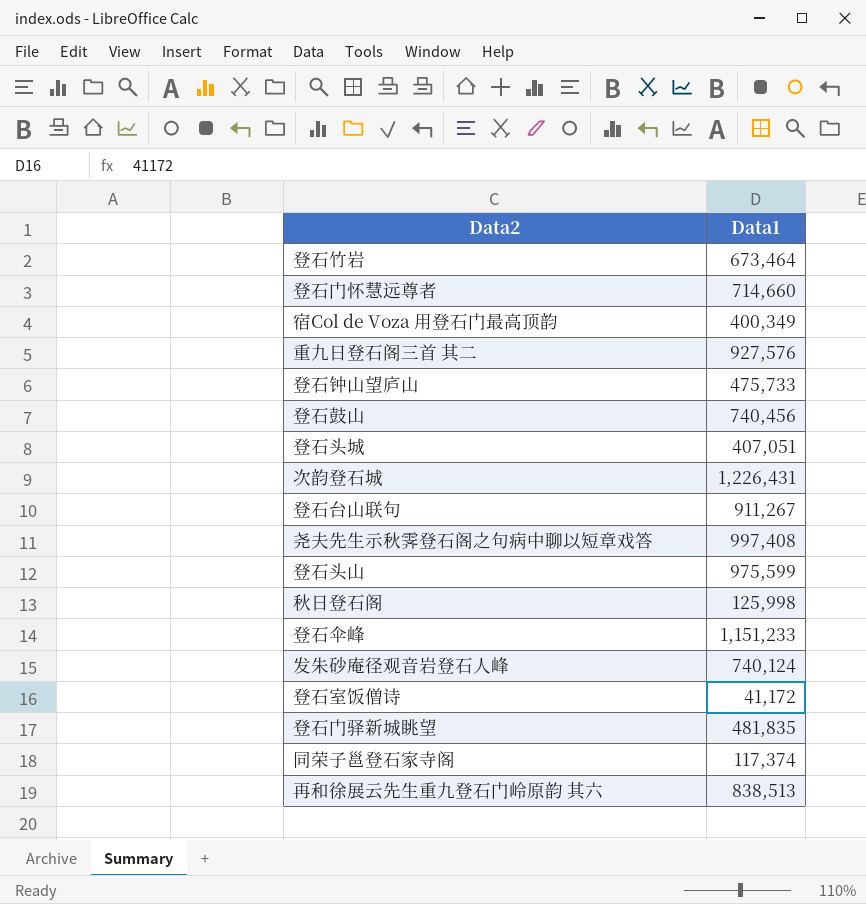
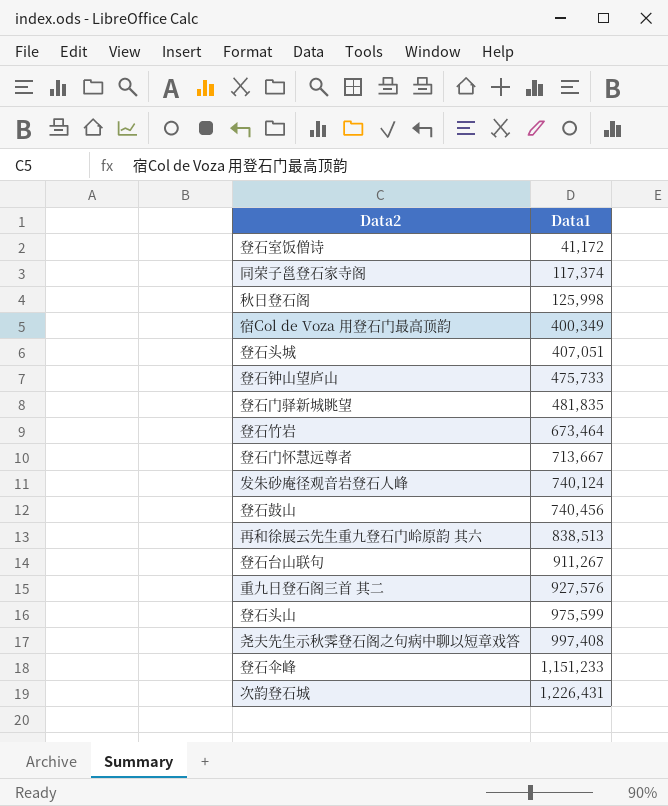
row order: none -> Data1 ascending
登石门怀慧远尊者 | Data1: 714,660 -> 713,667

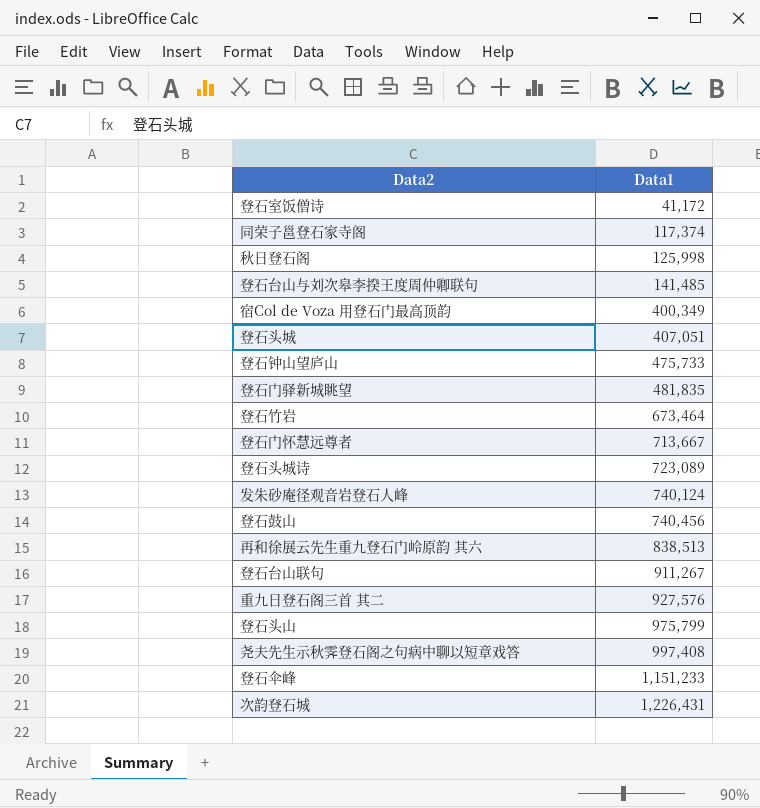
row 登石台山与刘次皋李揆王度周仲卿联句: none -> 141,485
row 登石头城诗: none -> 723,089
登石头山 | Data1: 975,599 -> 975,799

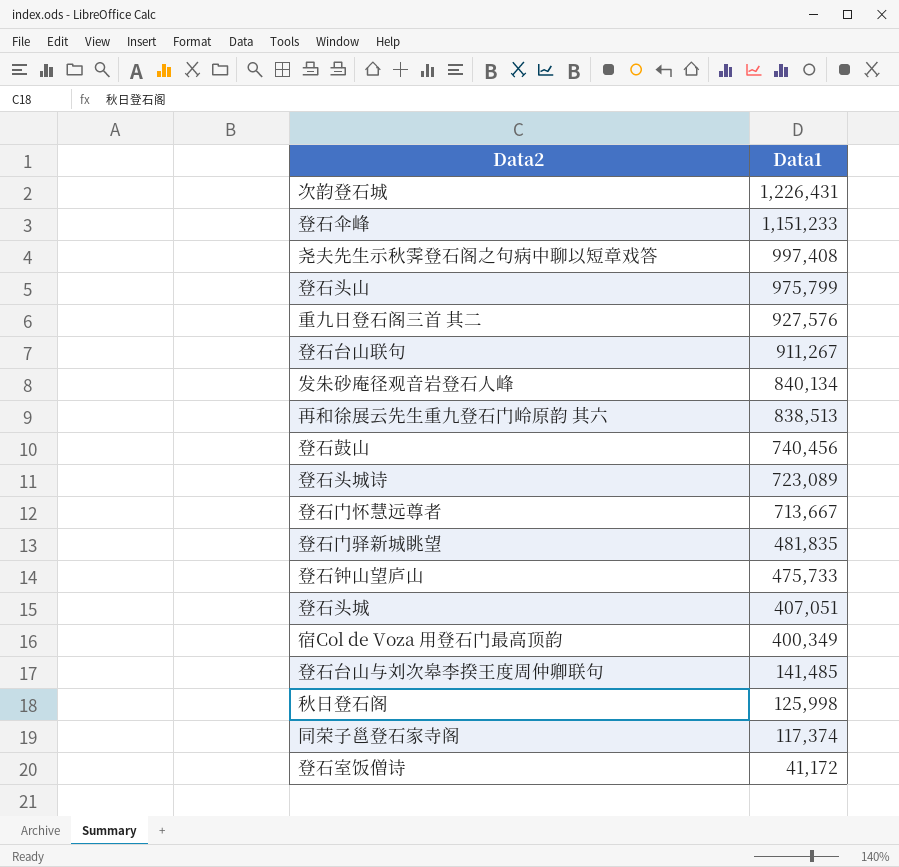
row order: Data1 ascending -> Data1 descending
row 登石竹岩: 673,464 -> none
发朱砂庵径观音岩登石人峰 | Data1: 740,124 -> 840,134

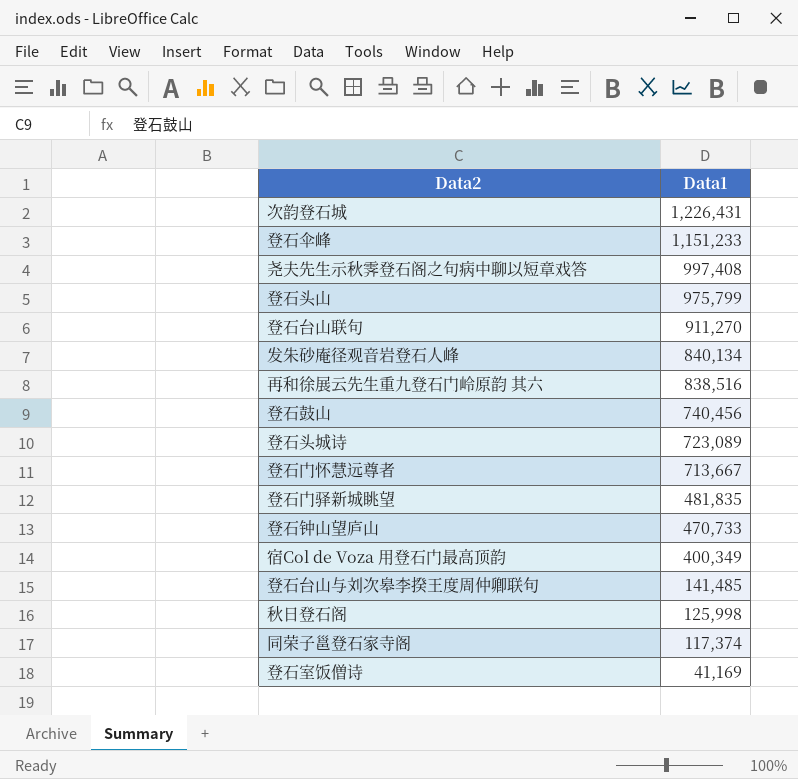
row 重九日登石阁三首 其二: 927,576 -> none
row 登石头城: 407,051 -> none
登石台山联句 | Data1: 911,267 -> 911,270
再和徐展云先生重九登石门岭原韵 其六 | Data1: 838,513 -> 838,516
登石钟山望庐山 | Data1: 475,733 -> 470,733
登石室饭僧诗 | Data1: 41,172 -> 41,169

